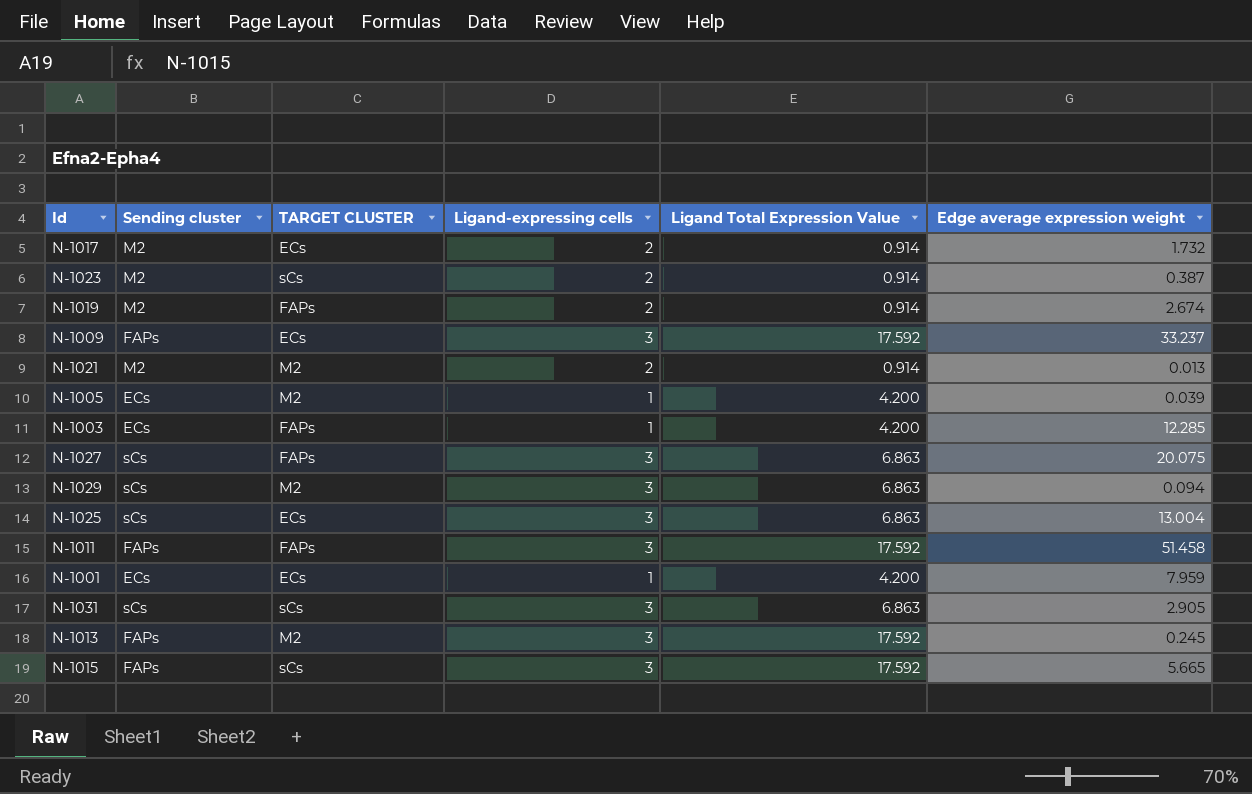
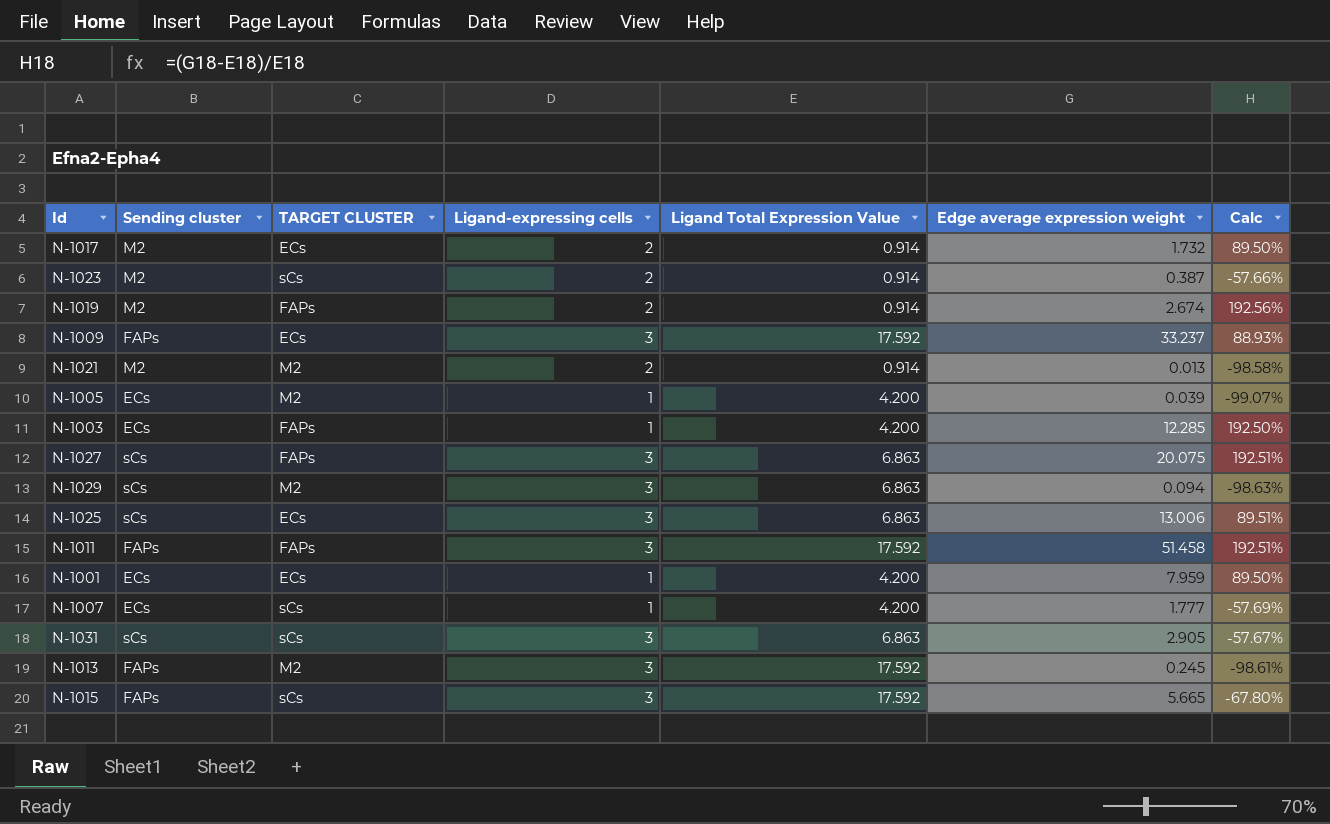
column Calc | formula: none -> ([Edge average expression weight] - [Ligand Total Expression Value]) / [Ligand Total Expression Value]
N-1025 | Edge average expression weight: 13.004 -> 13.006
row N-1007: none -> ECs | sCs | 1 | 4.200 | 1.777 | -57.69%

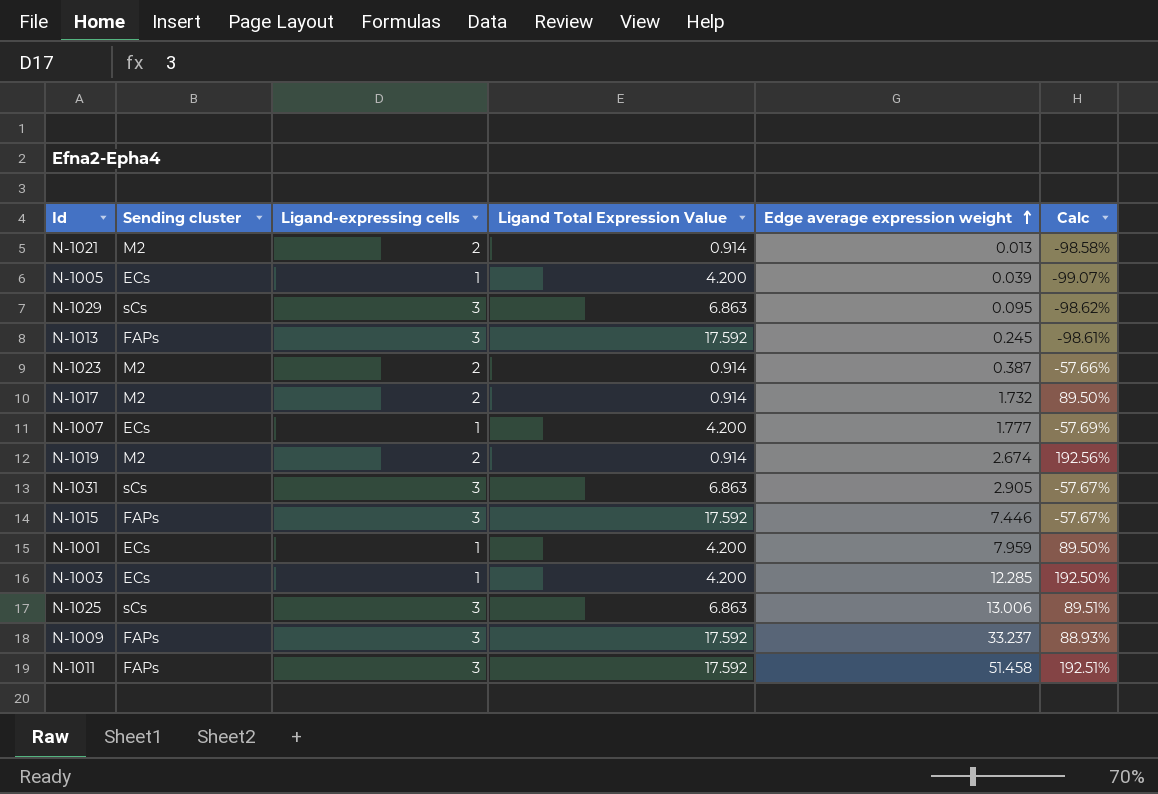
row order: none -> Edge average expression weight ascending
column TARGET CLUSTER | position: 3 -> none
row N-1027: sCs | FAPs | 3 | 6.863 | 20.075 | 192.51% -> none
N-1029 | Edge average expression weight: 0.094 -> 0.095
N-1029 | Calc: -98.63% -> -98.62%
N-1015 | Edge average expression weight: 5.665 -> 7.446
N-1015 | Calc: -67.80% -> -57.67%

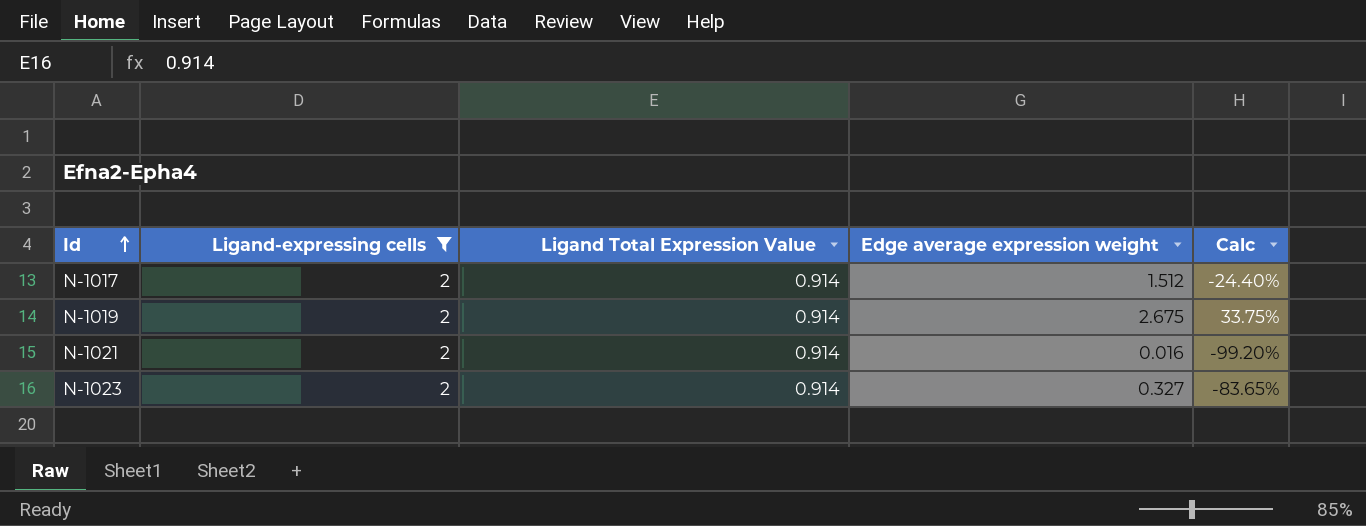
filter: none -> Ligand-expressing cells = 2
row order: Edge average expression weight ascending -> Id ascending
column Sending cluster | position: 2 -> none
column Calc | formula: ([Edge average expression weight] - [Ligand Total Expression Value]) / [Ligand Total Expression Value] -> ([Edge average expression weight] - [Ligand-expressing cells]) / [Ligand-expressing cells]
N-1017 | Edge average expression weight: 1.732 -> 1.512
N-1019 | Edge average expression weight: 2.674 -> 2.675
N-1021 | Edge average expression weight: 0.013 -> 0.016
N-1023 | Edge average expression weight: 0.387 -> 0.327

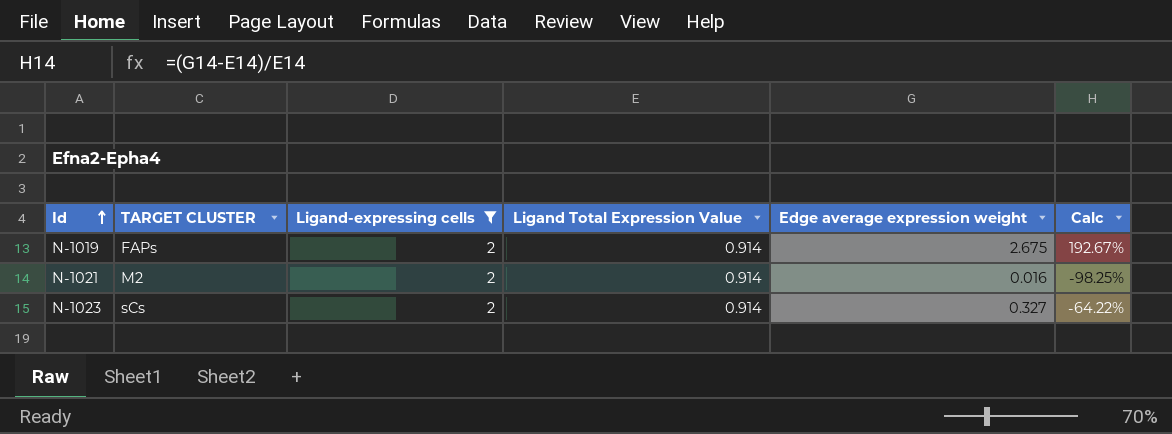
column TARGET CLUSTER | position: none -> 2
column Calc | formula: ([Edge average expression weight] - [Ligand-expressing cells]) / [Ligand-expressing cells] -> ([Edge average expression weight] - [Ligand Total Expression Value]) / [Ligand Total Expression Value]
row N-1017: 2 | 0.914 | 1.512 | -24.40% -> none

